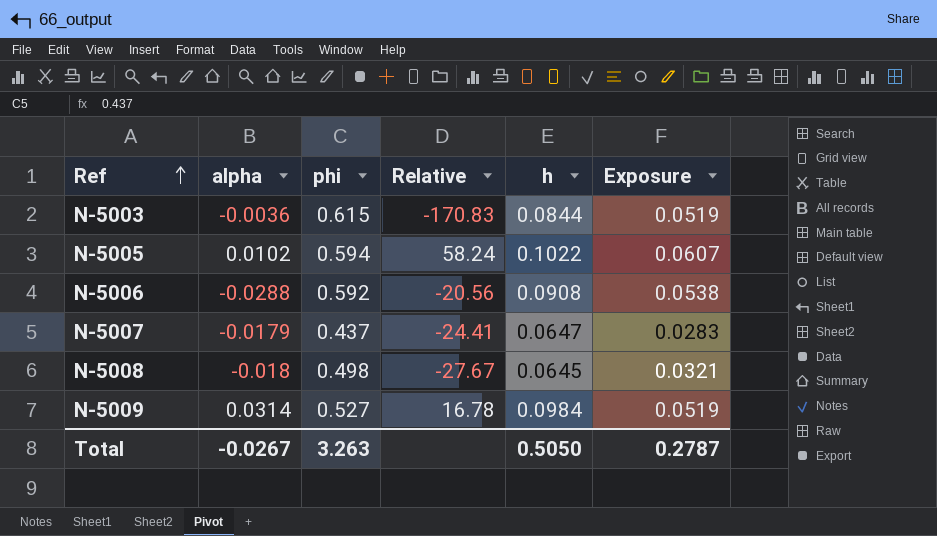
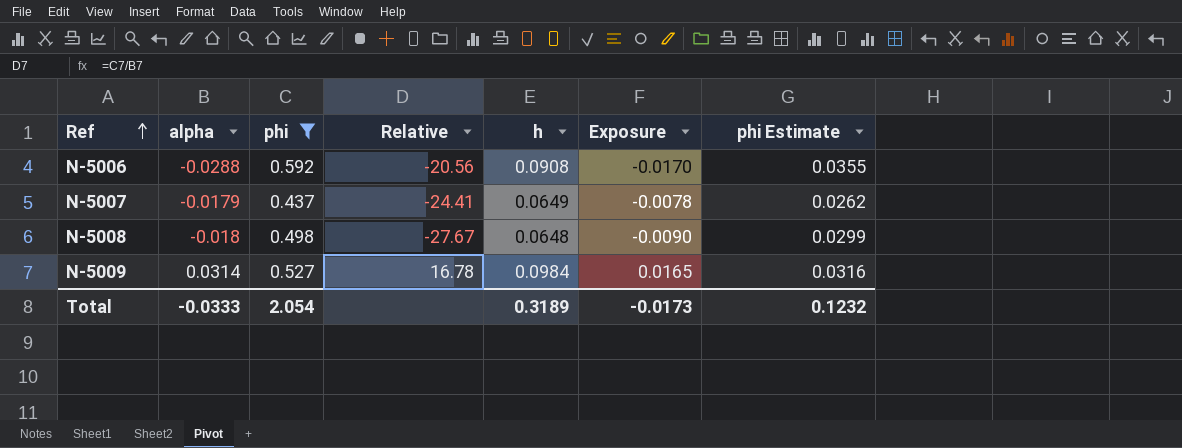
filter: none -> phi <= 0.592
column Exposure | formula: [phi] * [h] -> [alpha] * [phi]
column phi Estimate | formula: none -> [phi] * 0.06
N-5007 | h: 0.0647 -> 0.0649
N-5008 | h: 0.0645 -> 0.0648
Total | alpha: -0.0267 -> -0.0333
Total | phi: 3.263 -> 2.054
Total | h: 0.5050 -> 0.3189
Total | Exposure: 0.2787 -> -0.0173

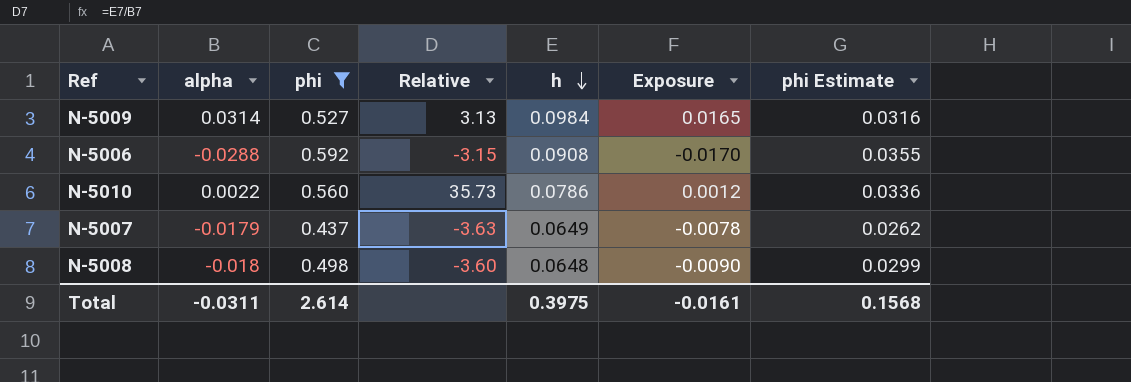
row order: Ref ascending -> h descending
column Relative | formula: [phi] / [alpha] -> [h] / [alpha]
row N-5010: none -> 0.0022 | 0.560 | 35.73 | 0.0786 | 0.0012 | 0.0336
Total | alpha: -0.0333 -> -0.0311
Total | phi: 2.054 -> 2.614
Total | h: 0.3189 -> 0.3975
Total | Exposure: -0.0173 -> -0.0161
Total | phi Estimate: 0.1232 -> 0.1568

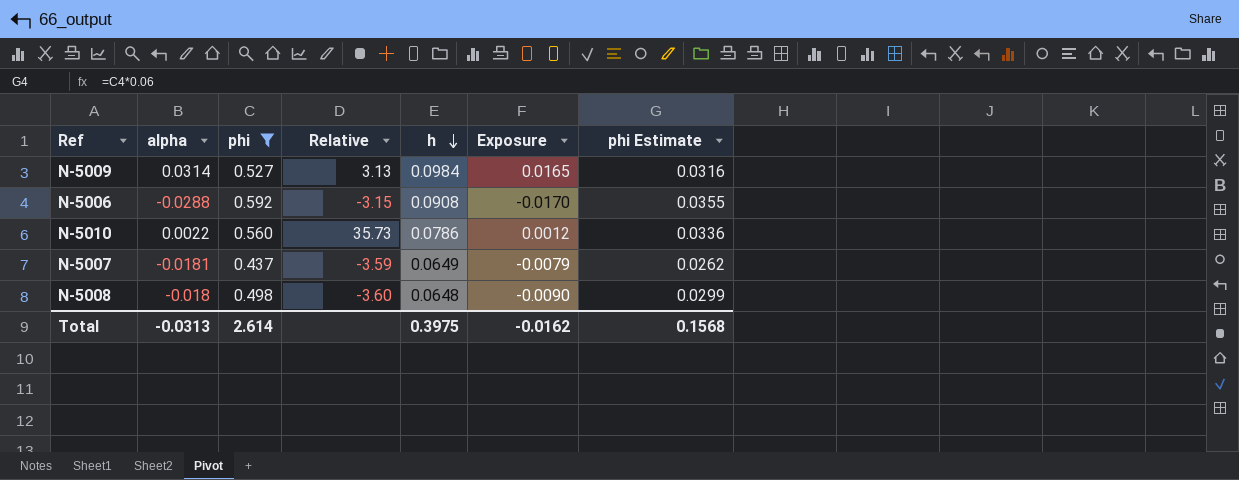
N-5007 | alpha: -0.0179 -> -0.0181
N-5007 | Relative: -3.63 -> -3.59
N-5007 | Exposure: -0.0078 -> -0.0079
Total | alpha: -0.0311 -> -0.0313
Total | Exposure: -0.0161 -> -0.0162

